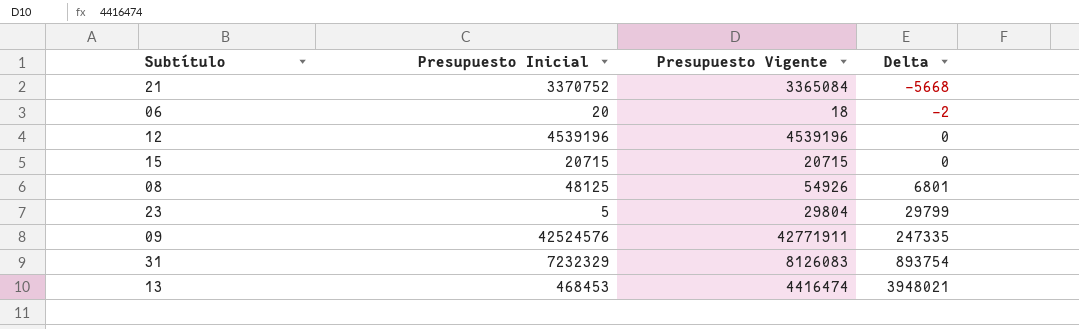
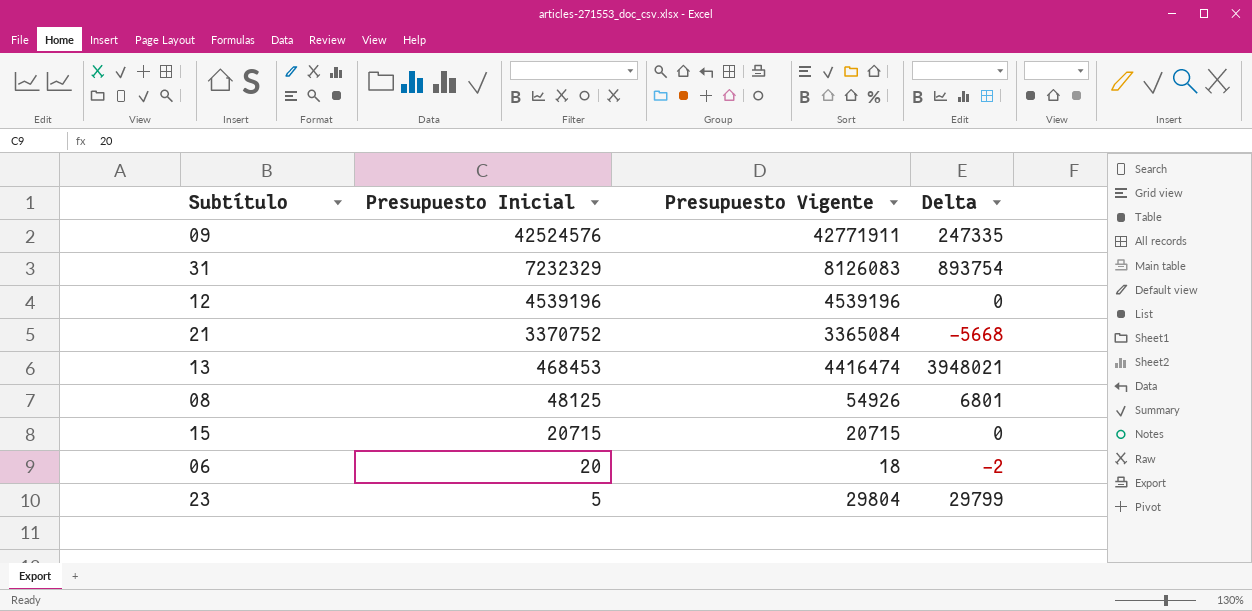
row order: Delta ascending -> Presupuesto Inicial descending

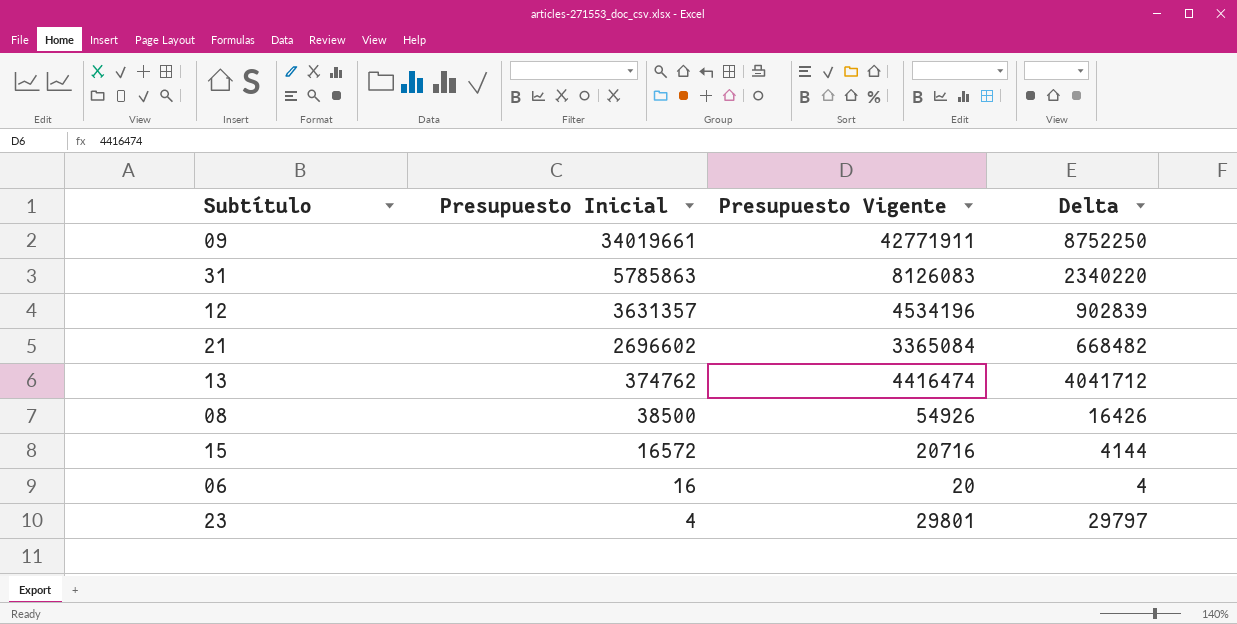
09 | Presupuesto Inicial: 42524576 -> 34019661
09 | Delta: 247335 -> 8752250
31 | Presupuesto Inicial: 7232329 -> 5785863
31 | Delta: 893754 -> 2340220
12 | Presupuesto Inicial: 4539196 -> 3631357
12 | Presupuesto Vigente: 4539196 -> 4534196
12 | Delta: 0 -> 902839
21 | Presupuesto Inicial: 3370752 -> 2696602
21 | Delta: -5668 -> 668482
13 | Presupuesto Inicial: 468453 -> 374762
13 | Delta: 3948021 -> 4041712
08 | Presupuesto Inicial: 48125 -> 38500
08 | Delta: 6801 -> 16426
15 | Presupuesto Inicial: 20715 -> 16572
15 | Presupuesto Vigente: 20715 -> 20716
15 | Delta: 0 -> 4144
06 | Presupuesto Inicial: 20 -> 16
06 | Presupuesto Vigente: 18 -> 20
06 | Delta: -2 -> 4
23 | Presupuesto Inicial: 5 -> 4
23 | Presupuesto Vigente: 29804 -> 29801
23 | Delta: 29799 -> 29797

